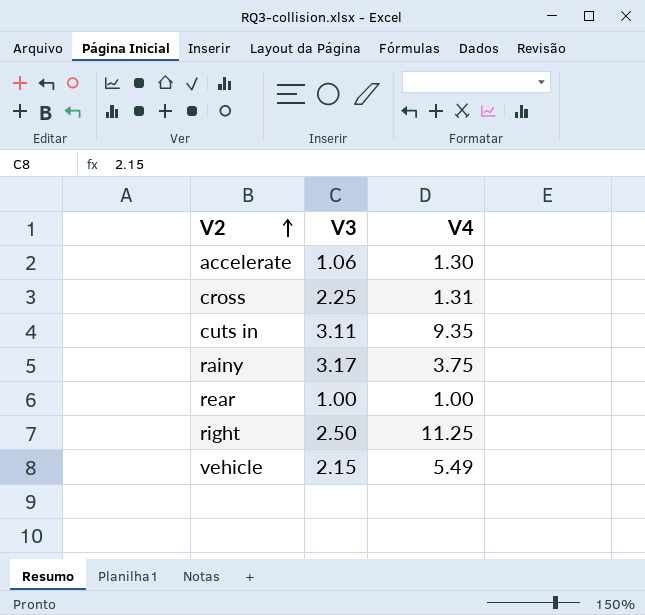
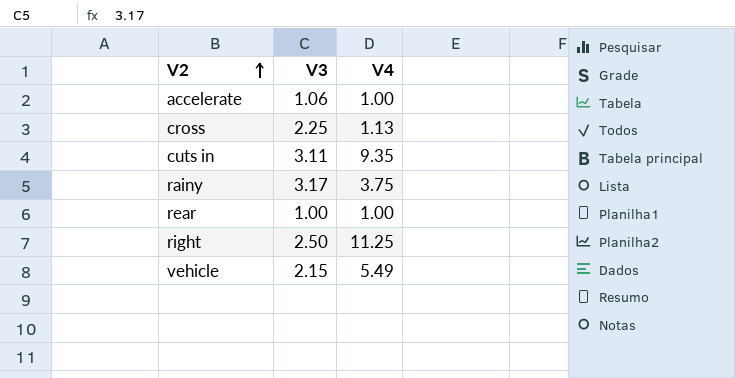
accelerate | V4: 1.30 -> 1.00
cross | V4: 1.31 -> 1.13

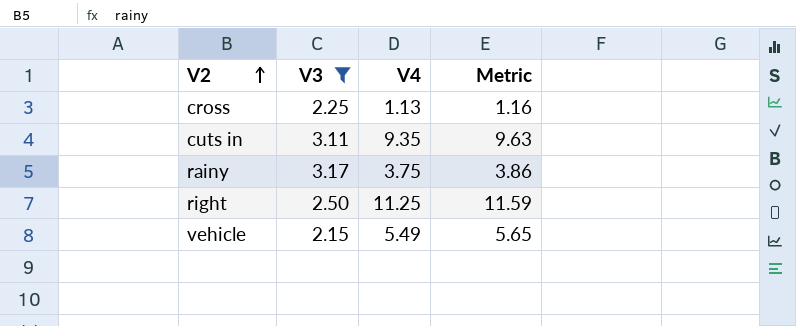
filter: none -> V3 >= 2.15
column Metric | formula: none -> [V4] * 1.03

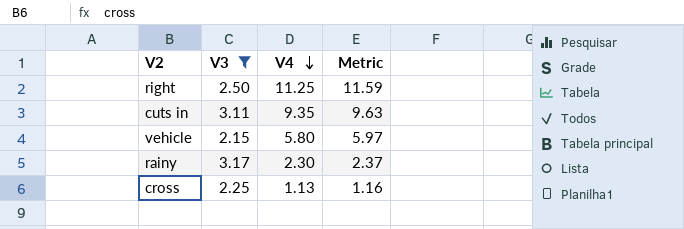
row order: V2 ascending -> V4 descending
vehicle | V4: 5.49 -> 5.80
vehicle | Metric: 5.65 -> 5.97
rainy | V4: 3.75 -> 2.30
rainy | Metric: 3.86 -> 2.37

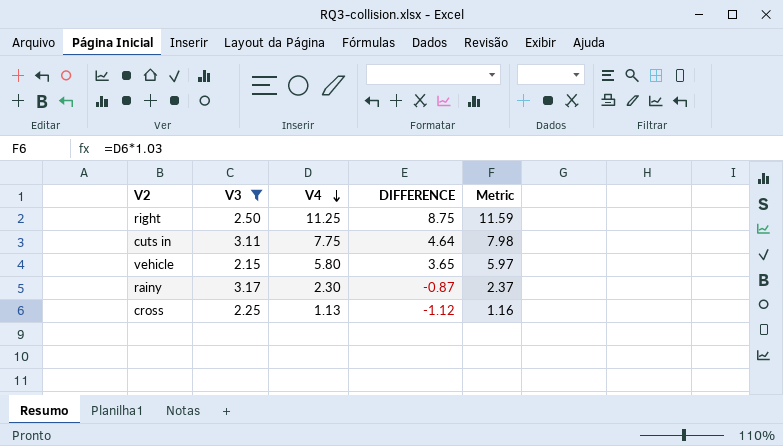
column DIFFERENCE | formula: none -> [V4] - [V3]
cuts in | V4: 9.35 -> 7.75
cuts in | Metric: 9.63 -> 7.98

